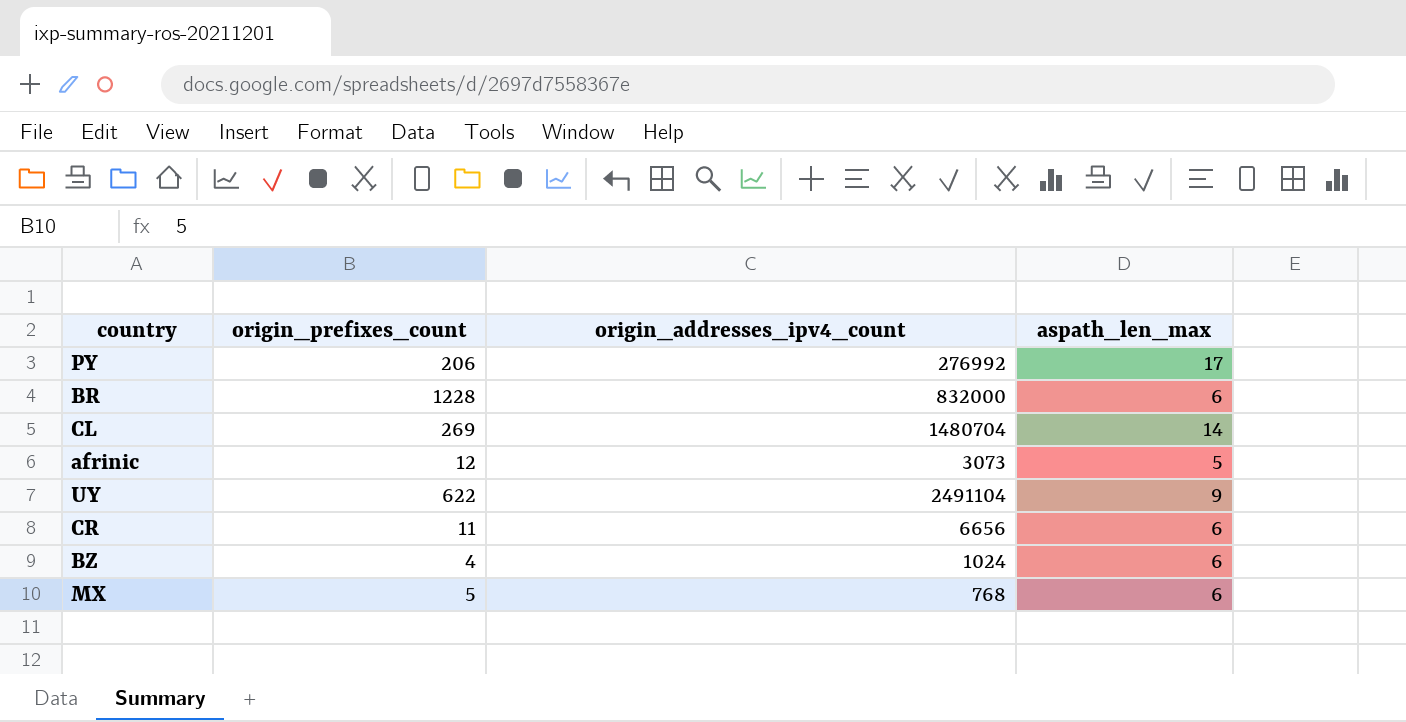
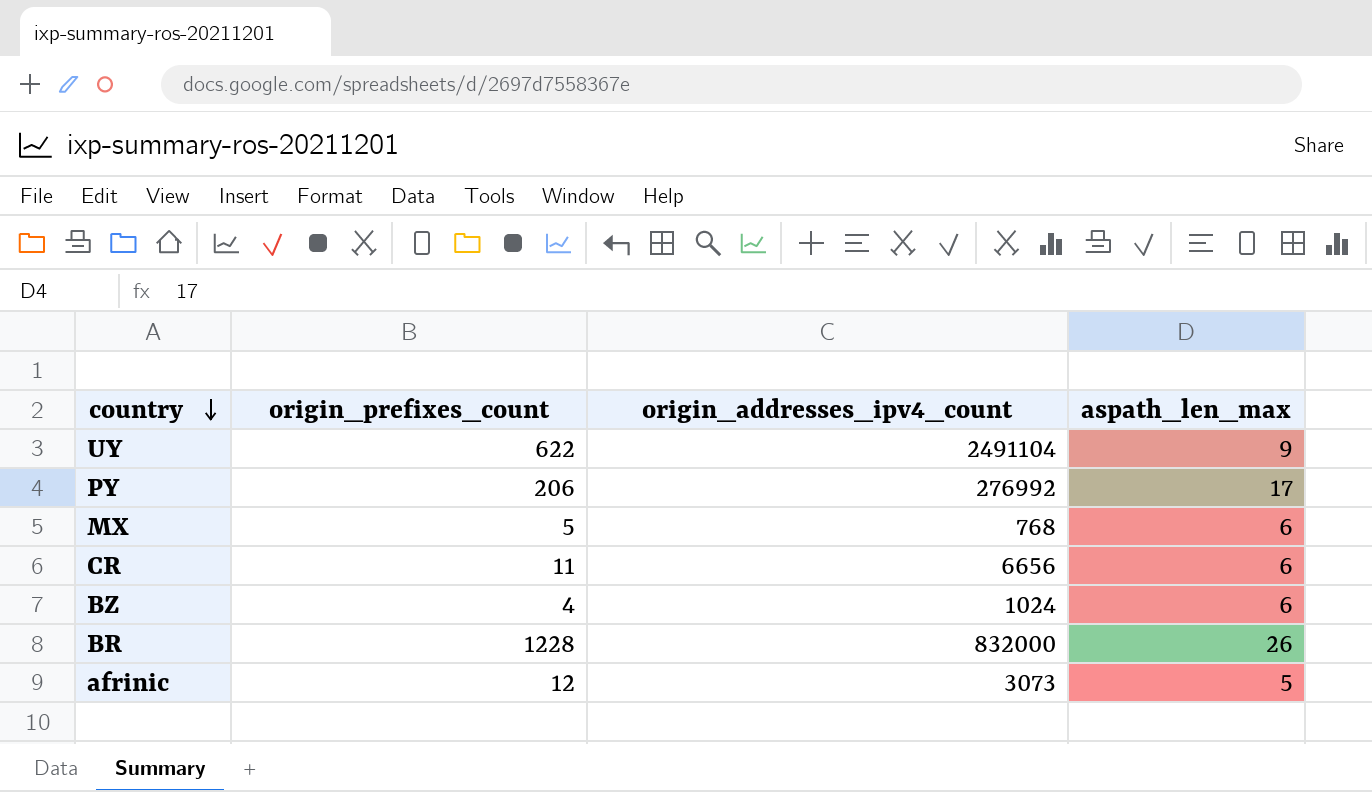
row order: none -> country descending
row CL: 269 | 1480704 | 14 -> none
BR | aspath_len_max: 6 -> 26

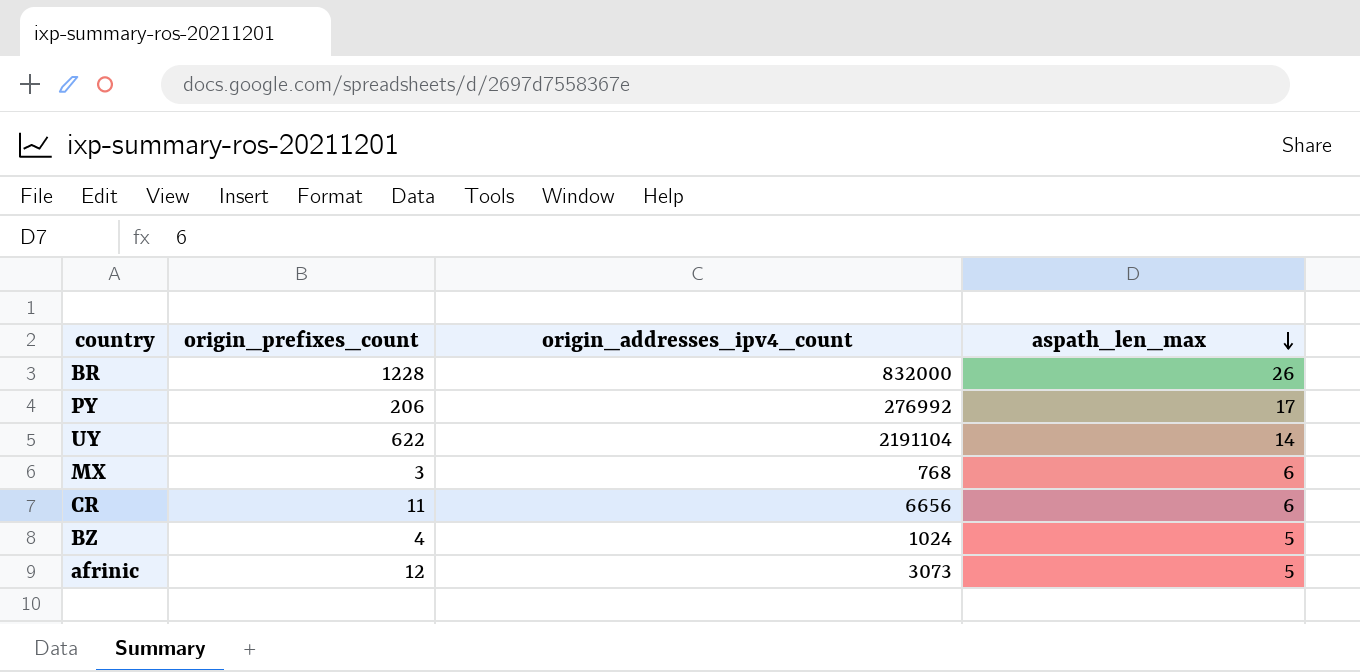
row order: country descending -> aspath_len_max descending
UY | origin_addresses_ipv4_count: 2491104 -> 2191104
UY | aspath_len_max: 9 -> 14
MX | origin_prefixes_count: 5 -> 3
BZ | aspath_len_max: 6 -> 5

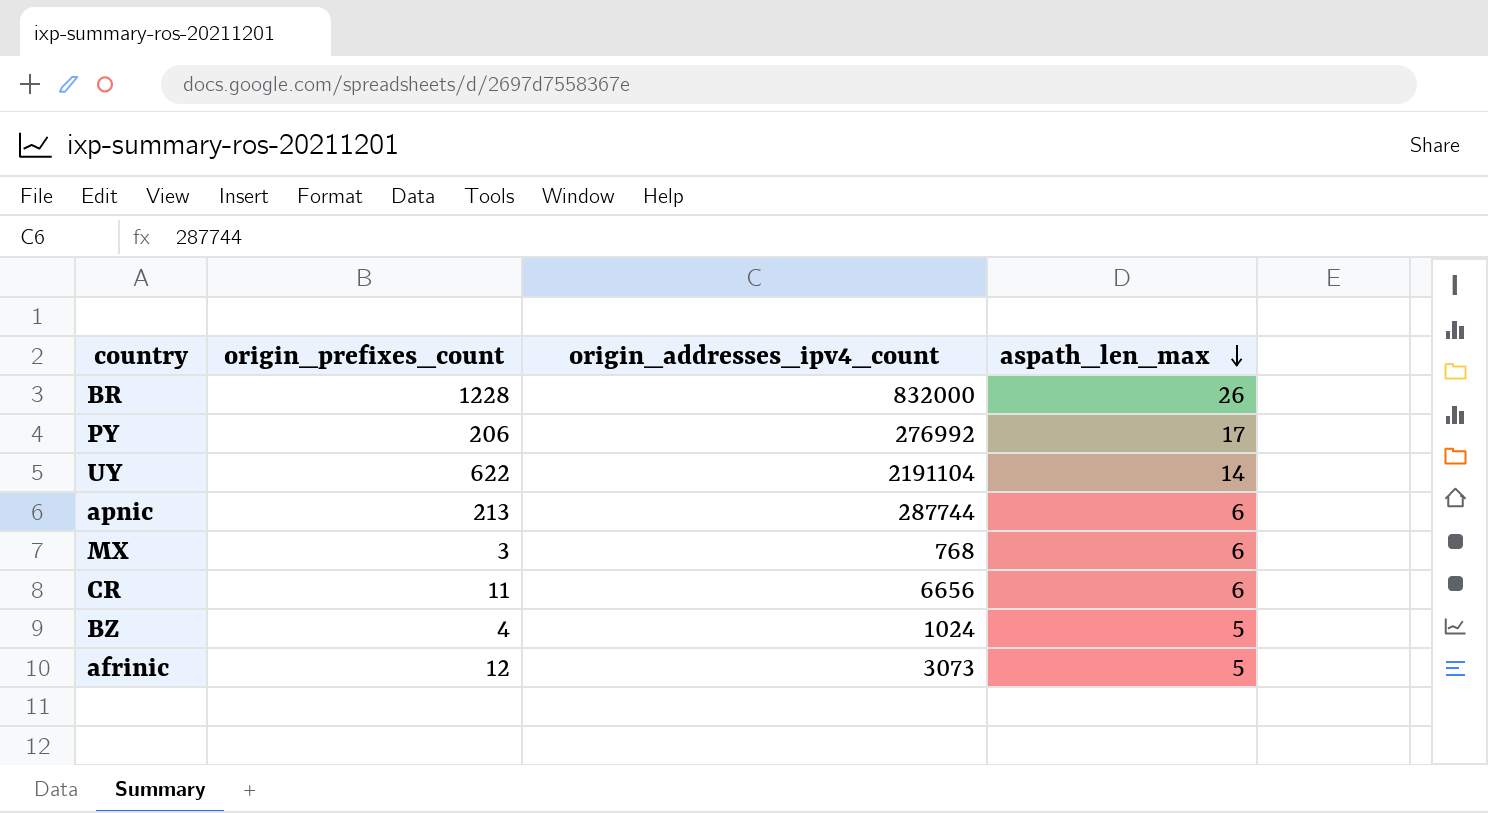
row apnic: none -> 213 | 287744 | 6

